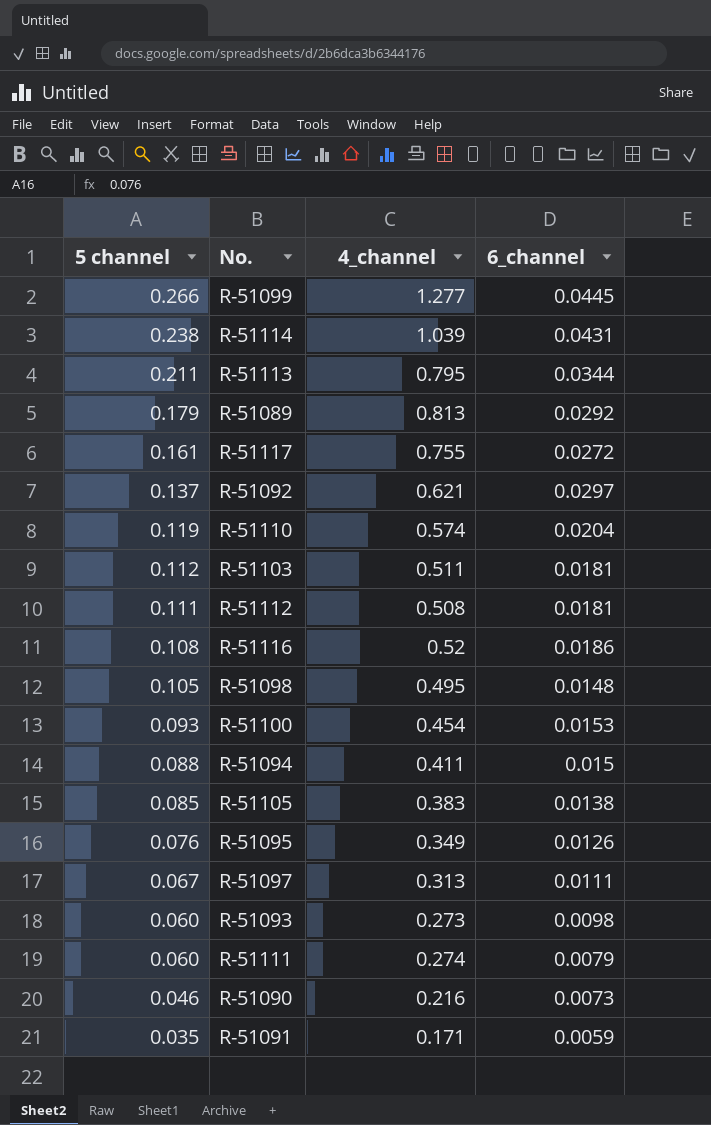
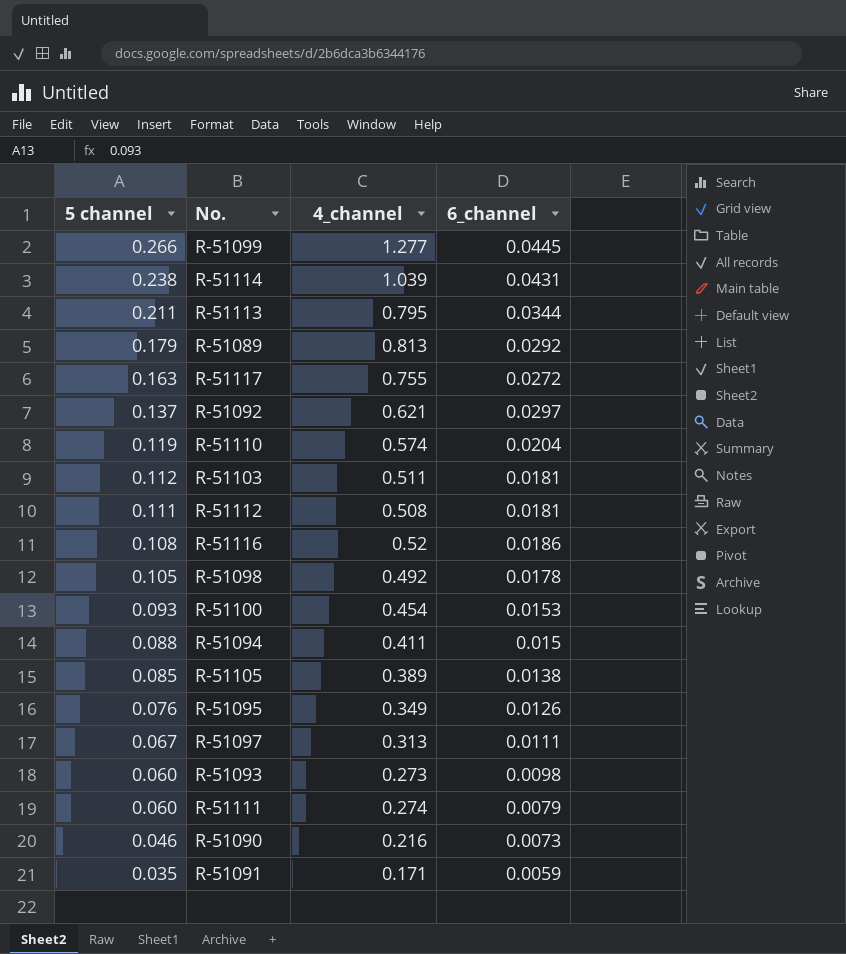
R-51117 | 5 channel: 0.161 -> 0.163
R-51098 | 4_channel: 0.495 -> 0.492
R-51098 | 6_channel: 0.0148 -> 0.0178
R-51105 | 4_channel: 0.383 -> 0.389

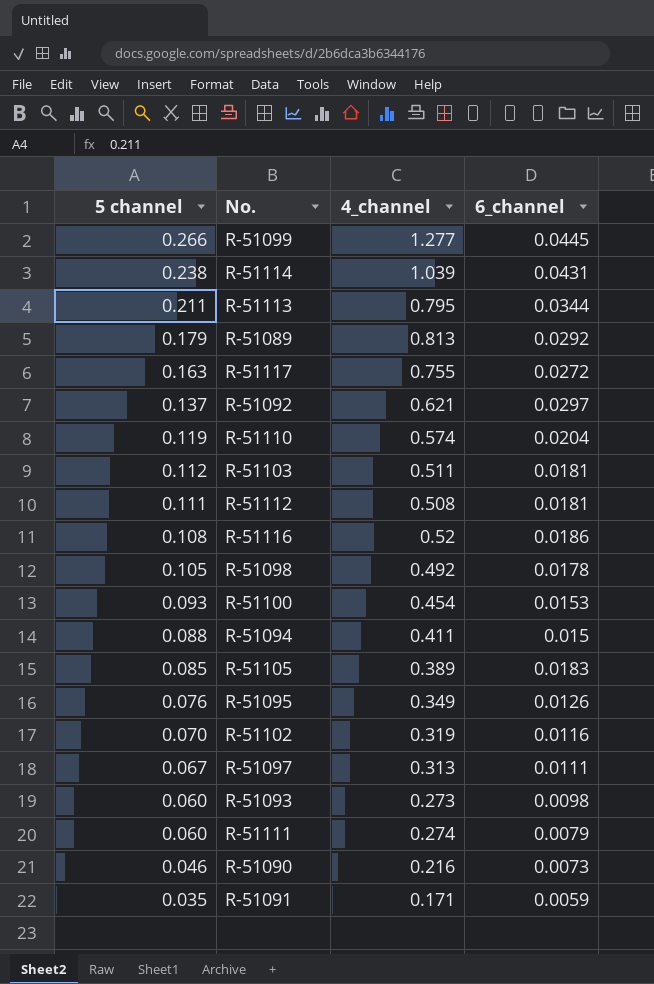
R-51105 | 6_channel: 0.0138 -> 0.0183
row R-51102: none -> 0.070 | 0.319 | 0.0116

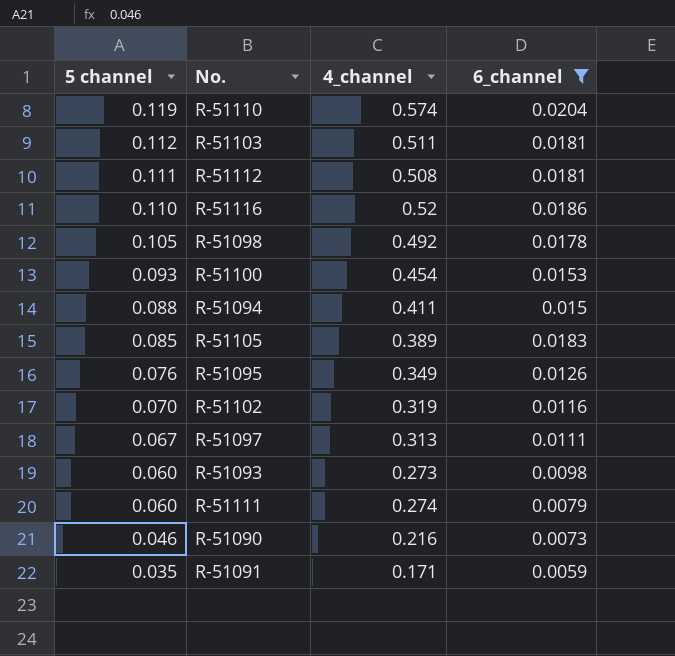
filter: none -> 6_channel <= 0.0204
R-51116 | 5 channel: 0.108 -> 0.110

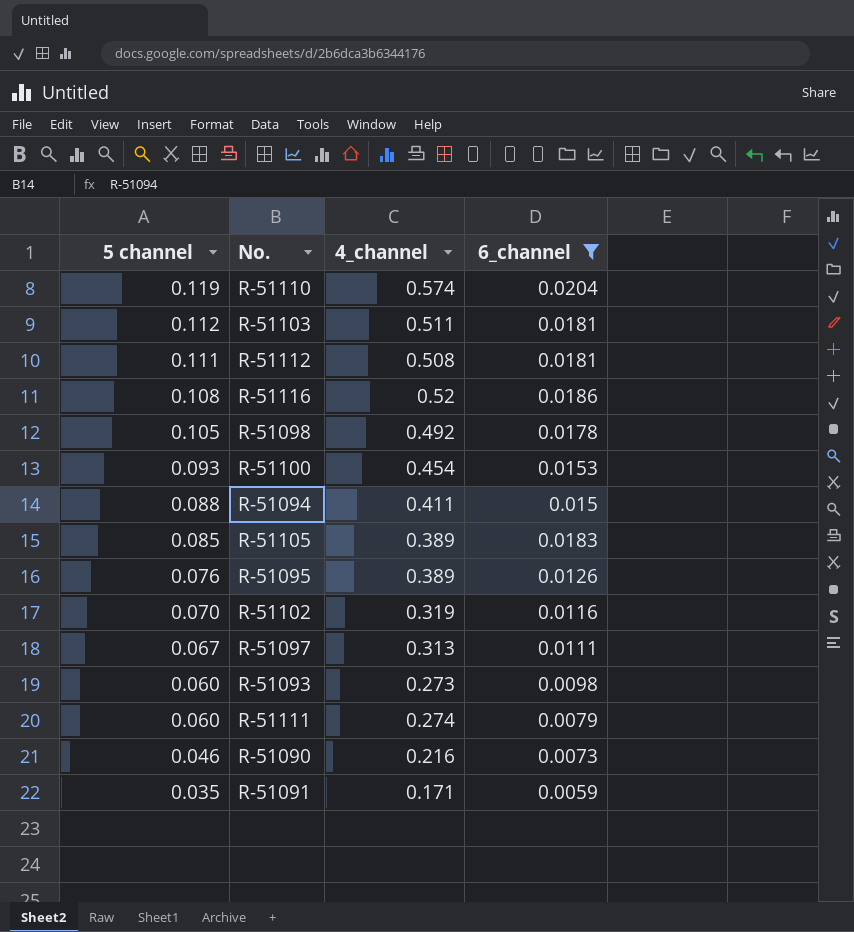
R-51116 | 5 channel: 0.110 -> 0.108
R-51095 | 4_channel: 0.349 -> 0.389

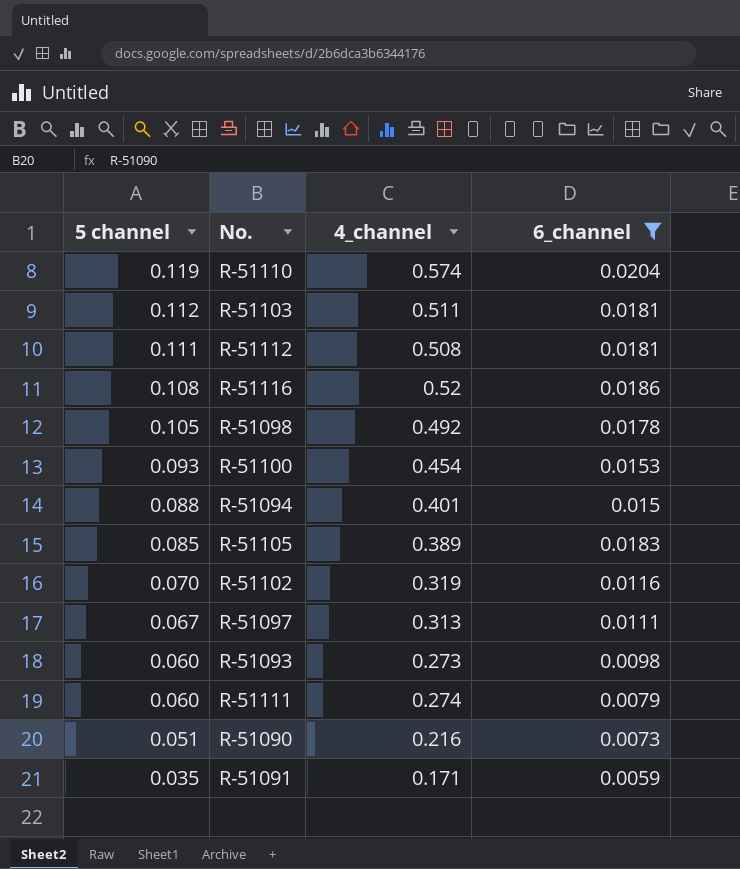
row R-51095: 0.076 | 0.389 | 0.0126 -> none
R-51094 | 4_channel: 0.411 -> 0.401
R-51090 | 5 channel: 0.046 -> 0.051

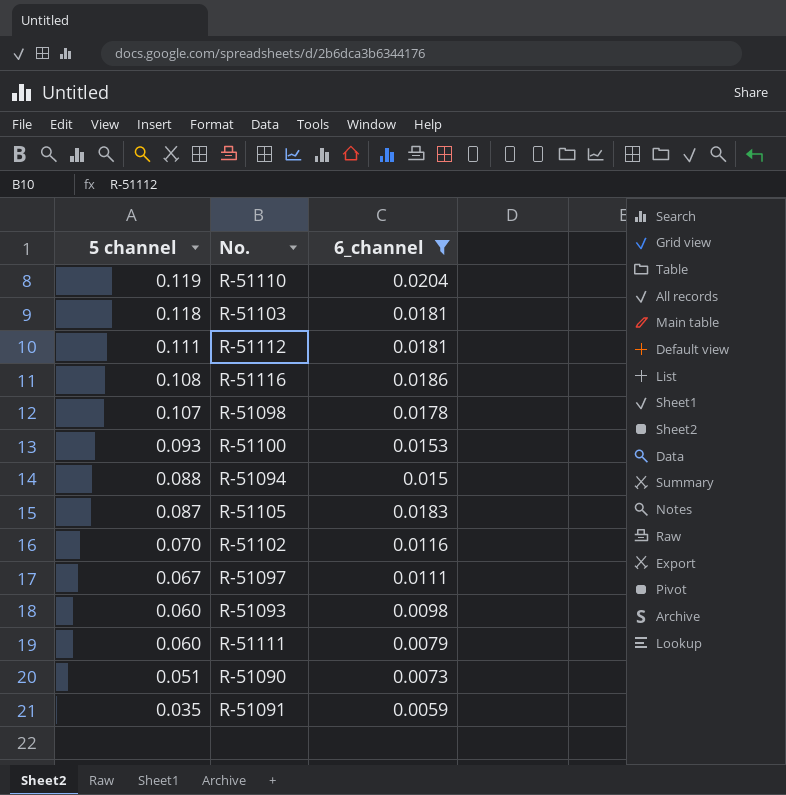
column 4_channel | position: 3 -> none
R-51103 | 5 channel: 0.112 -> 0.118
R-51098 | 5 channel: 0.105 -> 0.107
R-51105 | 5 channel: 0.085 -> 0.087

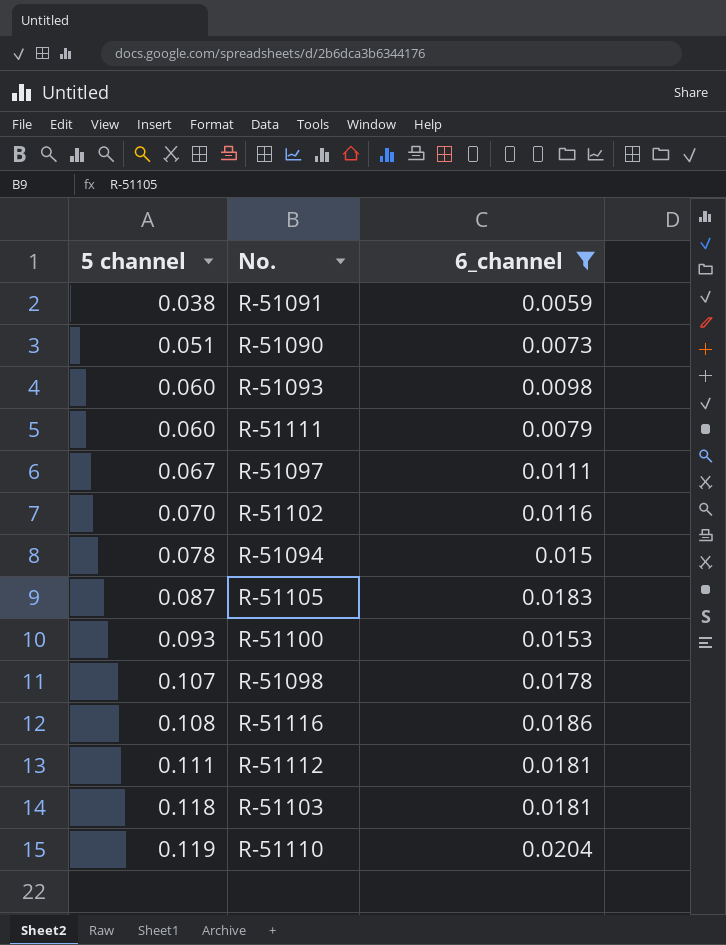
row order: 5 channel descending -> 5 channel ascending
R-51091 | 5 channel: 0.035 -> 0.038
R-51094 | 5 channel: 0.088 -> 0.078

